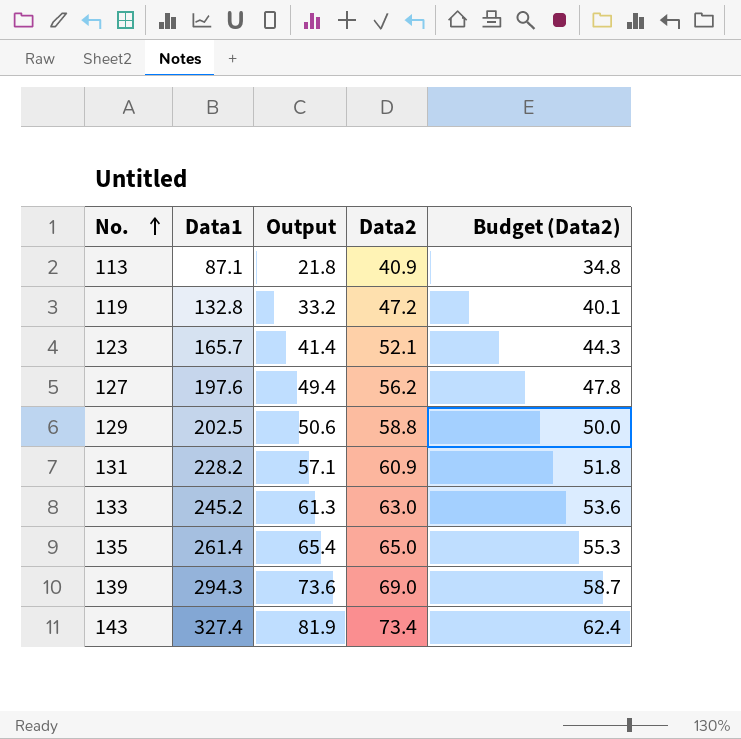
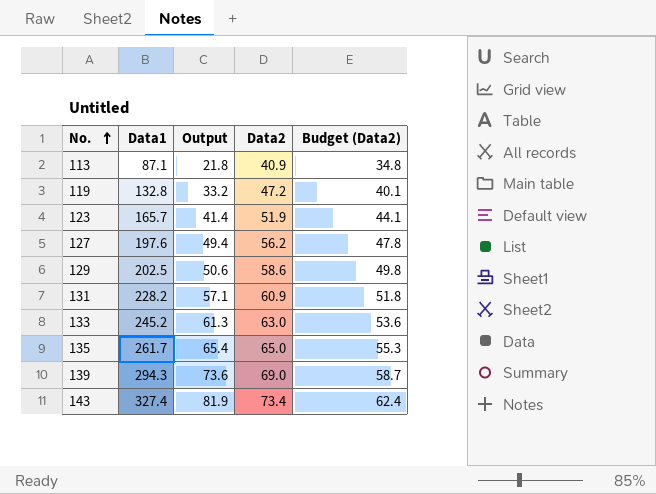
123 | Data2: 52.1 -> 51.9
123 | Budget (Data2): 44.3 -> 44.1
129 | Data2: 58.8 -> 58.6
129 | Budget (Data2): 50.0 -> 49.8
135 | Data1: 261.4 -> 261.7

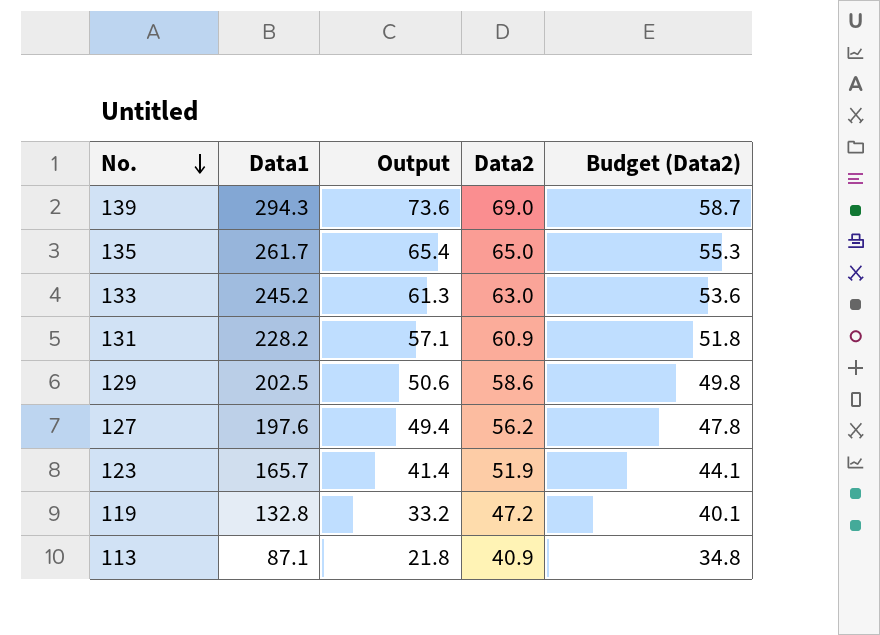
row order: No. ascending -> No. descending
row 143: 327.4 | 81.9 | 73.4 | 62.4 -> none

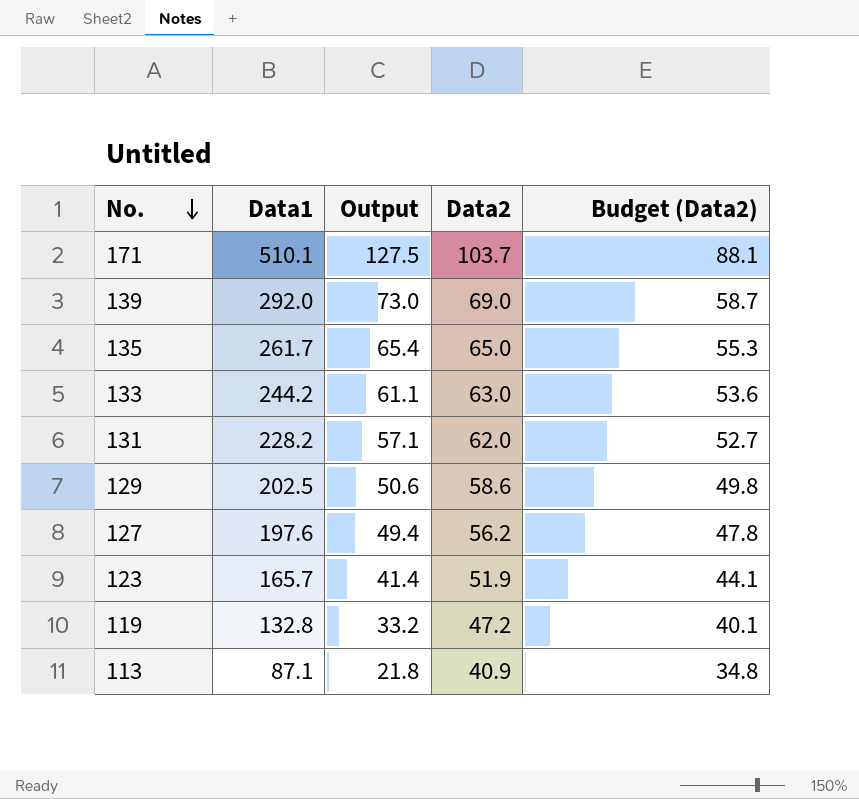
row 171: none -> 510.1 | 127.5 | 103.7 | 88.1
139 | Data1: 294.3 -> 292.0
139 | Output: 73.6 -> 73.0
133 | Data1: 245.2 -> 244.2
133 | Output: 61.3 -> 61.1
131 | Data2: 60.9 -> 62.0
131 | Budget (Data2): 51.8 -> 52.7

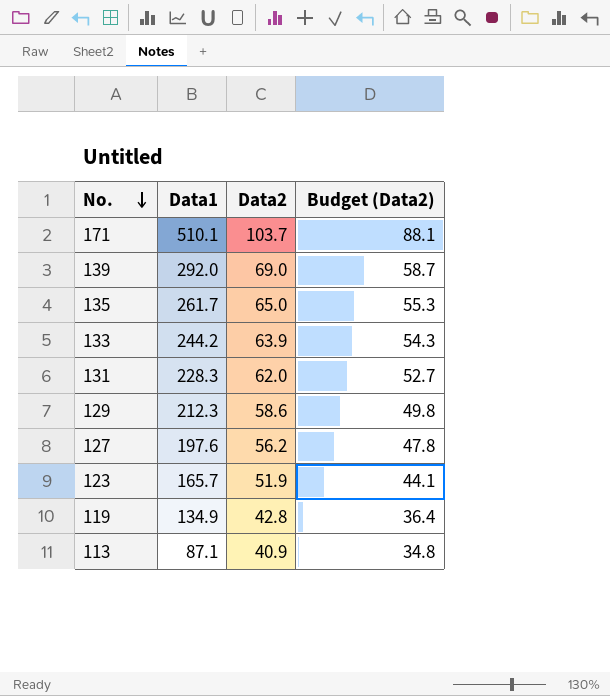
column Output | formula: [Data1] * 0.25 -> none
133 | Data2: 63.0 -> 63.9
133 | Budget (Data2): 53.6 -> 54.3
131 | Data1: 228.2 -> 228.3
129 | Data1: 202.5 -> 212.3
119 | Data1: 132.8 -> 134.9
119 | Data2: 47.2 -> 42.8
119 | Budget (Data2): 40.1 -> 36.4

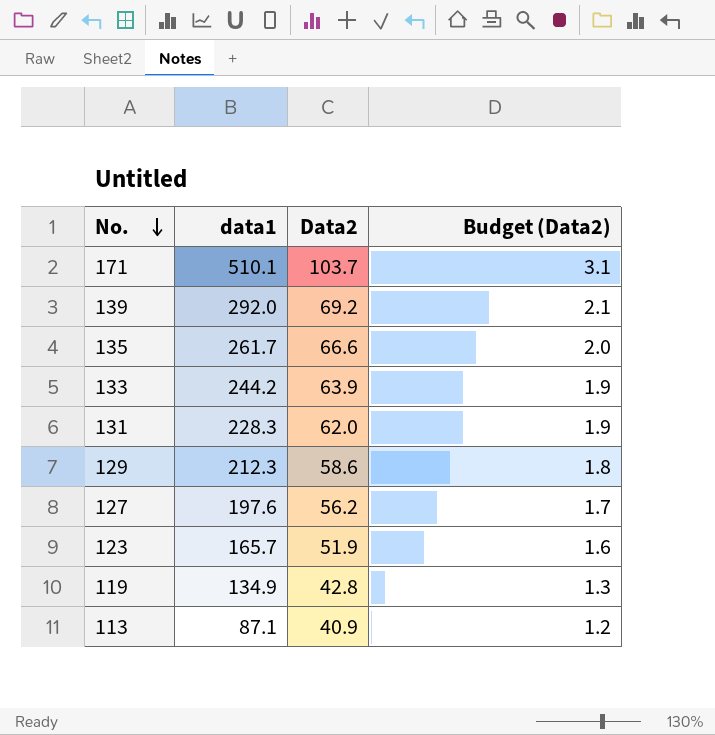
column name: Data1 -> data1
column Budget (Data2) | formula: [Data2] * 0.85 -> [Data2] * 0.03
139 | Data2: 69.0 -> 69.2
135 | Data2: 65.0 -> 66.6

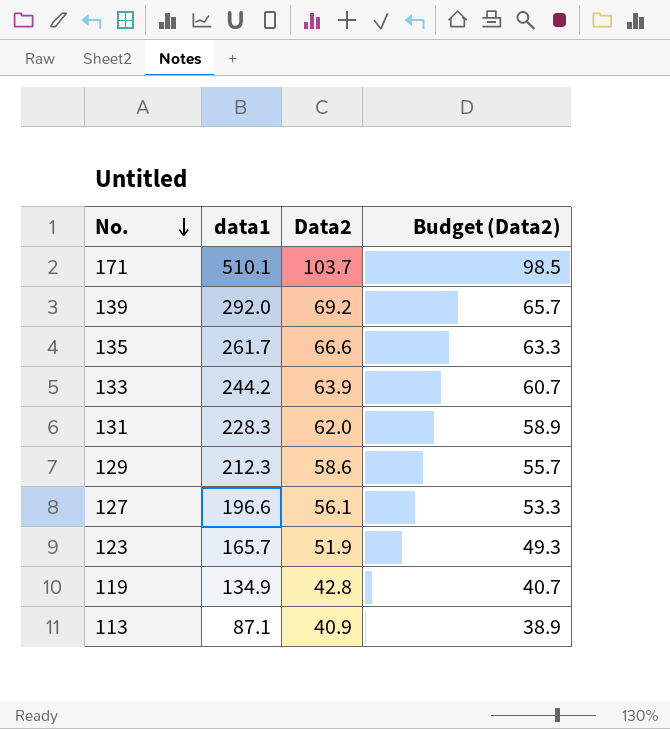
column Budget (Data2) | formula: [Data2] * 0.03 -> [Data2] * 0.95
127 | data1: 197.6 -> 196.6
127 | Data2: 56.2 -> 56.1

